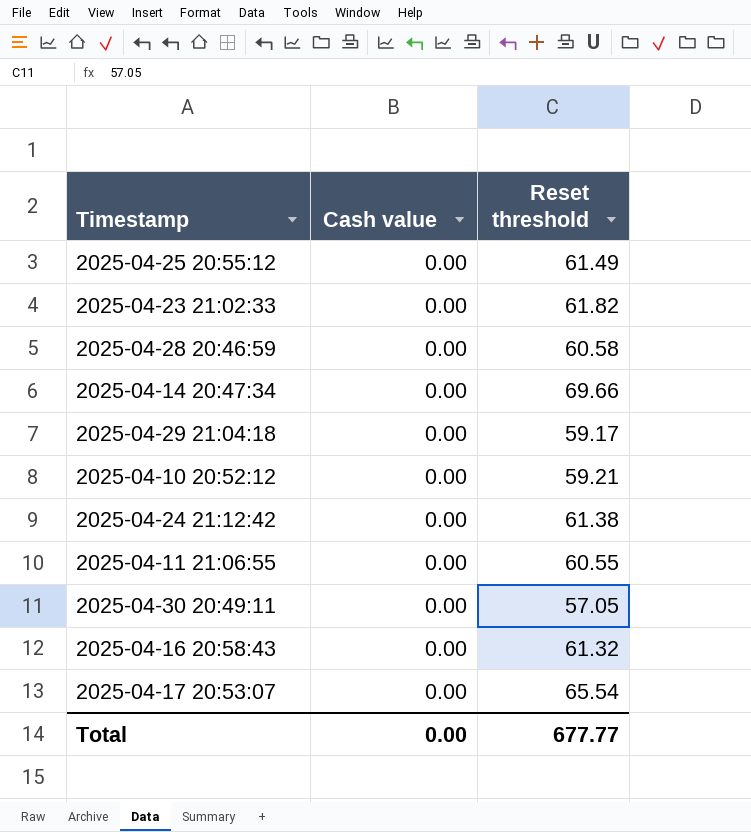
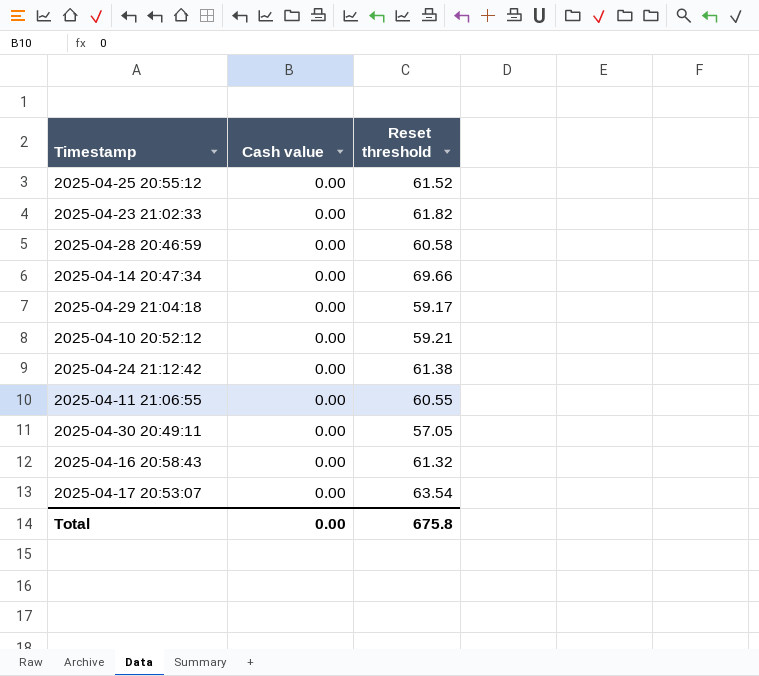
2025-04-25 20:55:12 | Reset threshold: 61.49 -> 61.52
2025-04-17 20:53:07 | Reset threshold: 65.54 -> 63.54
Total | Reset threshold: 677.77 -> 675.8

